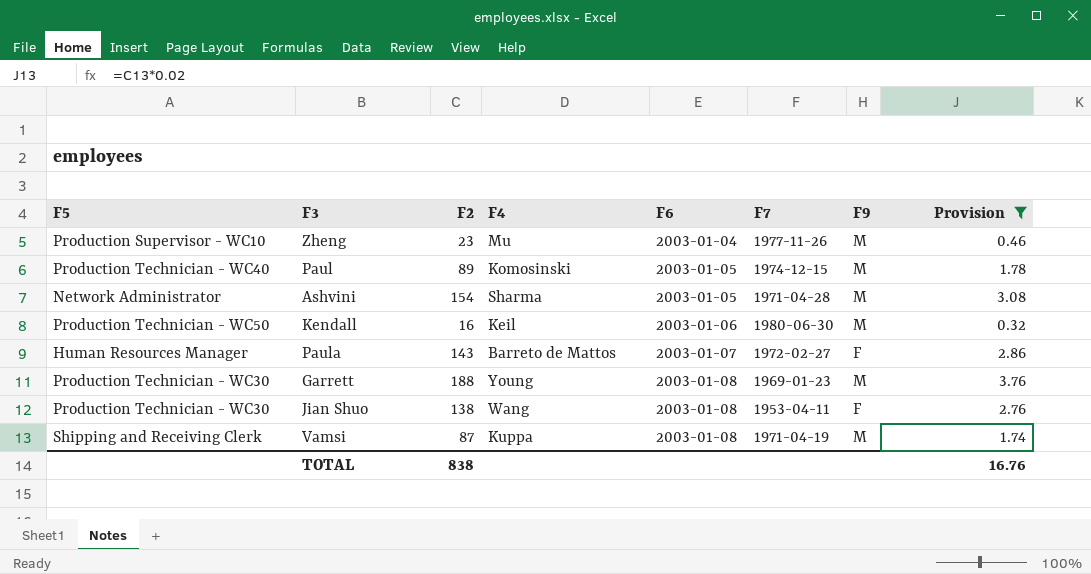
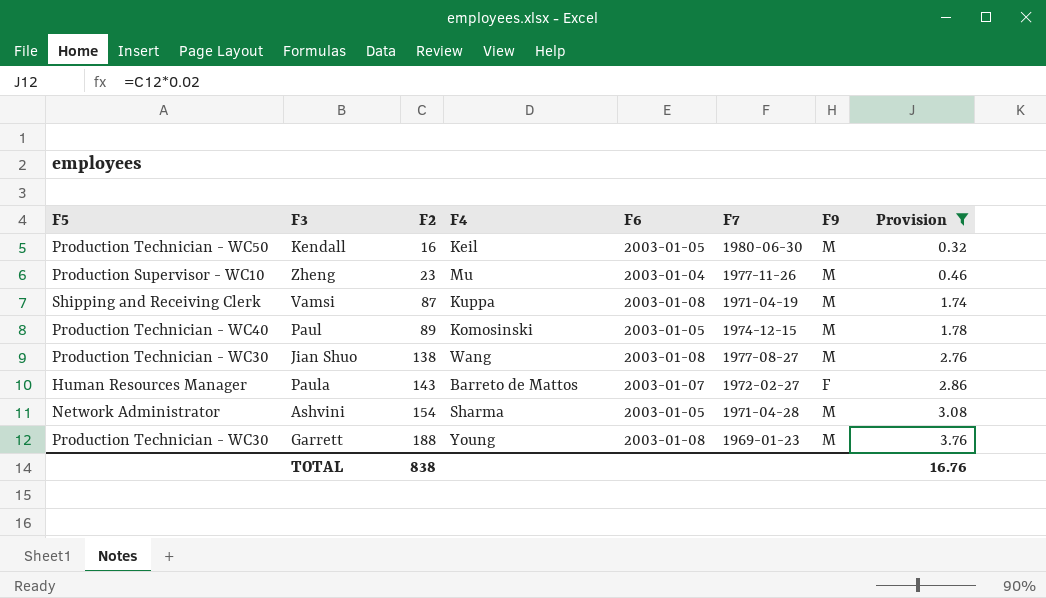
row order: F6 ascending -> F2 ascending
Kendall | F6: 2003-01-06 -> 2003-01-05
Jian Shuo | F7: 1953-04-11 -> 1977-08-27
Jian Shuo | F9: F -> M

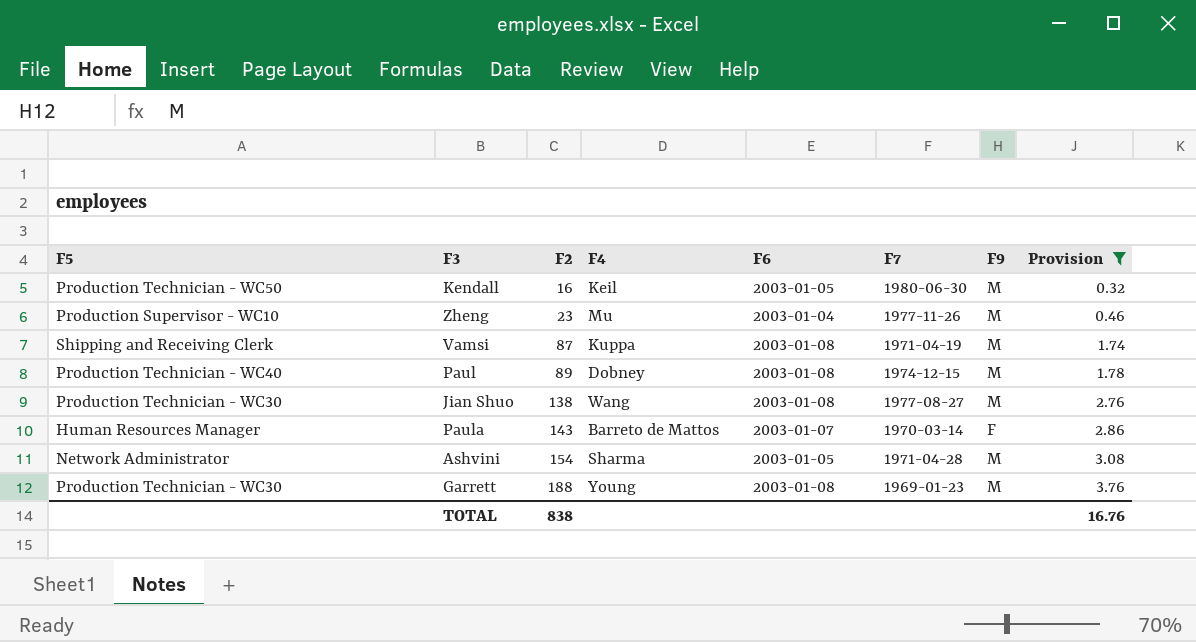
Paul | F4: Komosinski -> Dobney
Paul | F6: 2003-01-05 -> 2003-01-08
Paula | F7: 1972-02-27 -> 1970-03-14

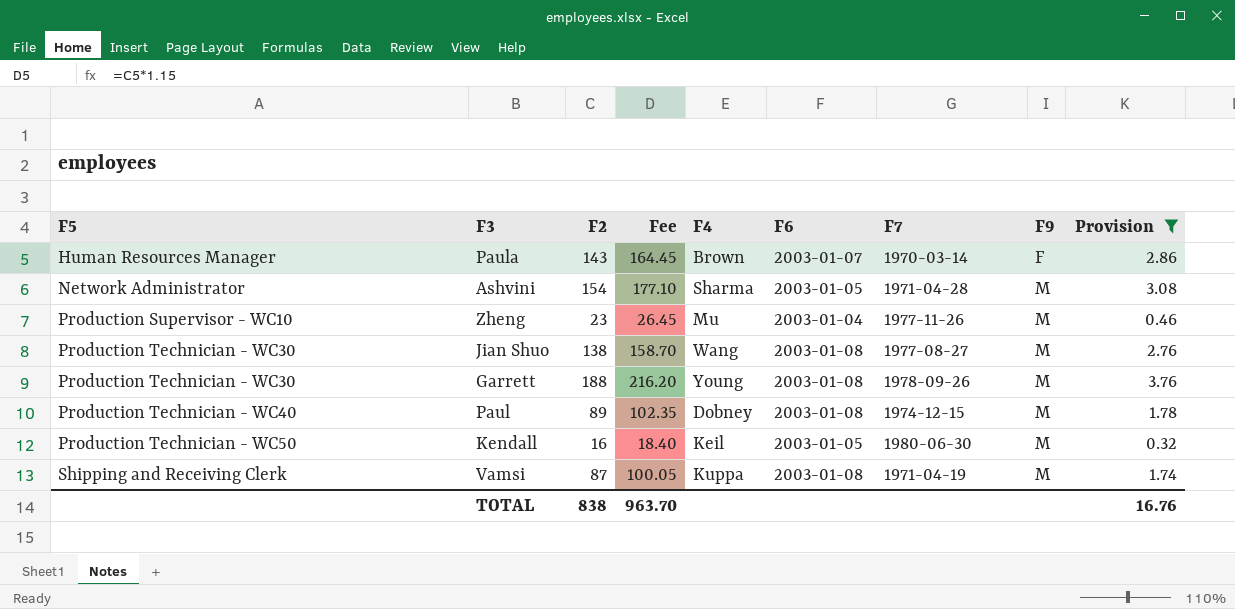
row order: F2 ascending -> F5 ascending
column Fee | formula: none -> [F2] * 1.15
Paula | F4: Barreto de Mattos -> Brown
Garrett | F7: 1969-01-23 -> 1978-09-26

